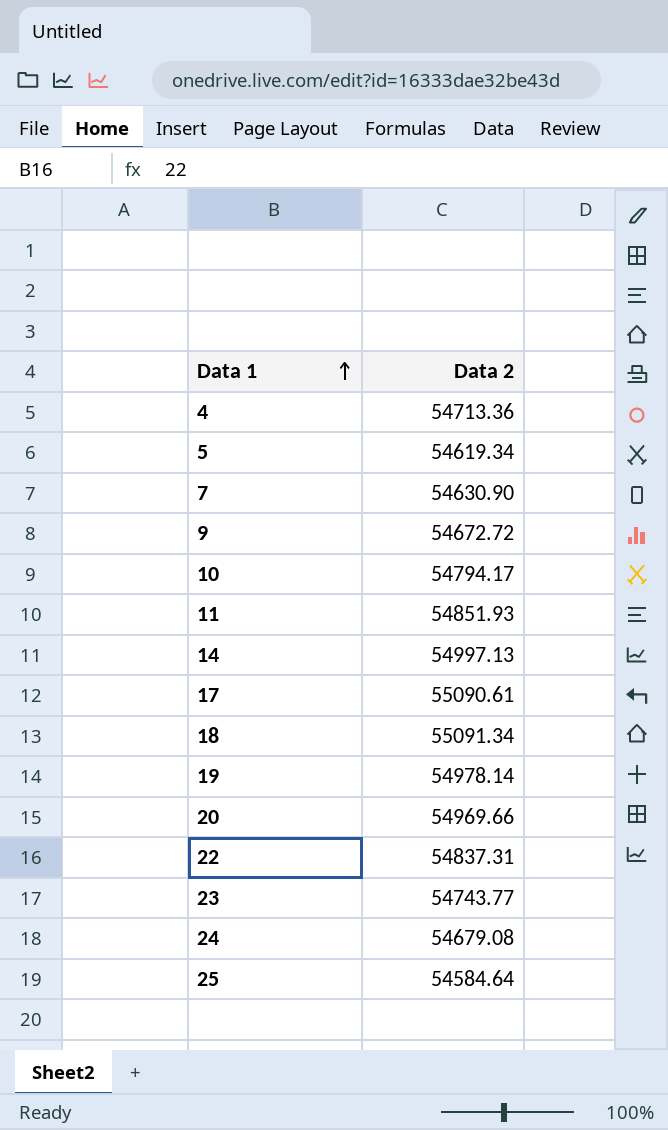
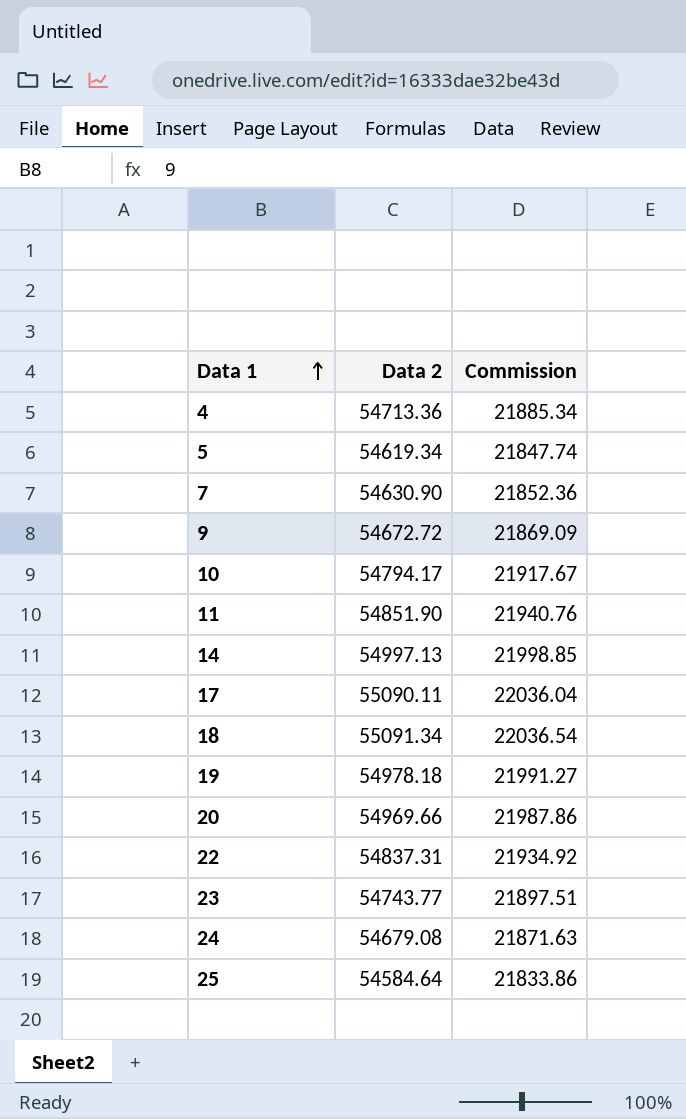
column Commission | formula: none -> [Data 2] * 0.4
11 | Data 2: 54851.93 -> 54851.90
17 | Data 2: 55090.61 -> 55090.11
19 | Data 2: 54978.14 -> 54978.18

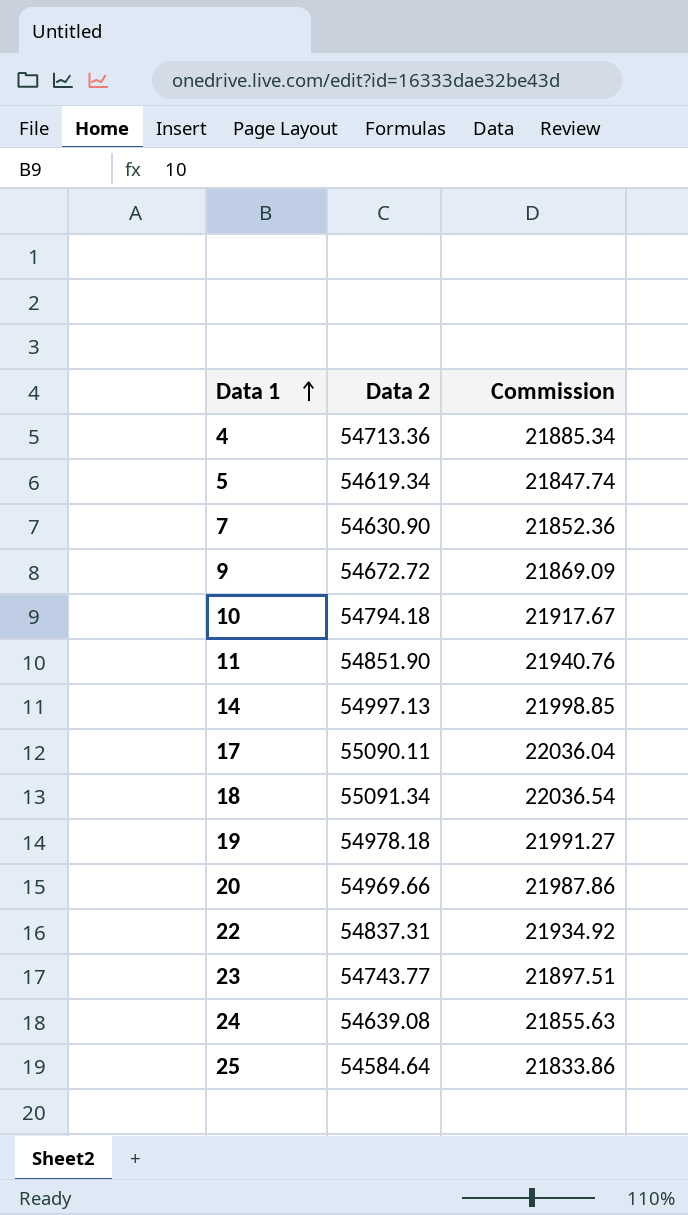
10 | Data 2: 54794.17 -> 54794.18
24 | Data 2: 54679.08 -> 54639.08
24 | Commission: 21871.63 -> 21855.63

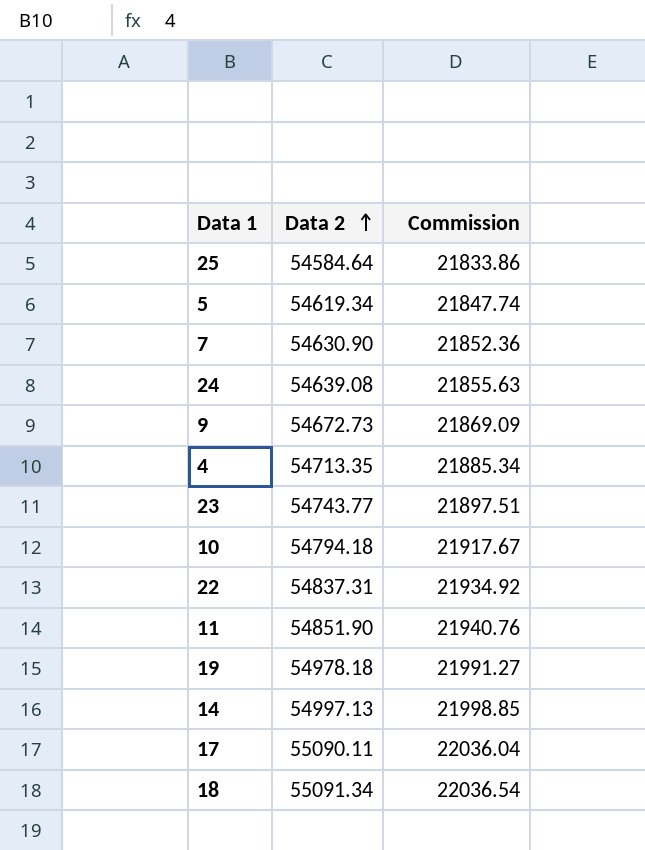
row order: Data 1 ascending -> Data 2 ascending
row 20: 54969.66 | 21987.86 -> none
9 | Data 2: 54672.72 -> 54672.73
4 | Data 2: 54713.36 -> 54713.35

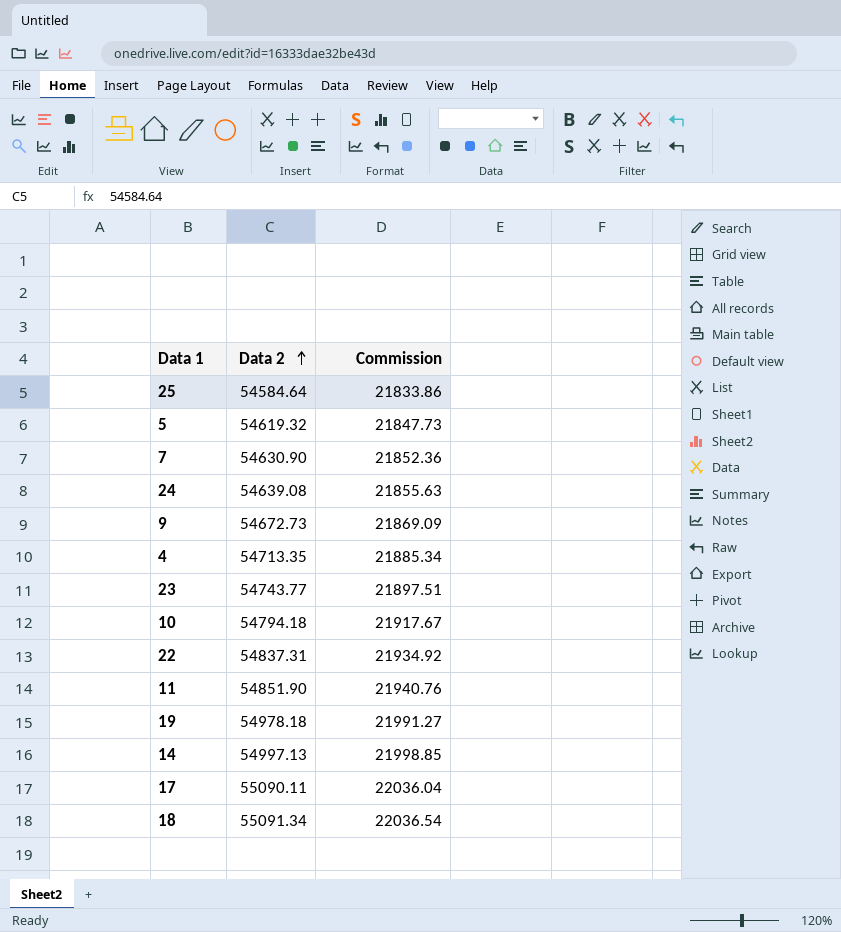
5 | Data 2: 54619.34 -> 54619.32
5 | Commission: 21847.74 -> 21847.73

